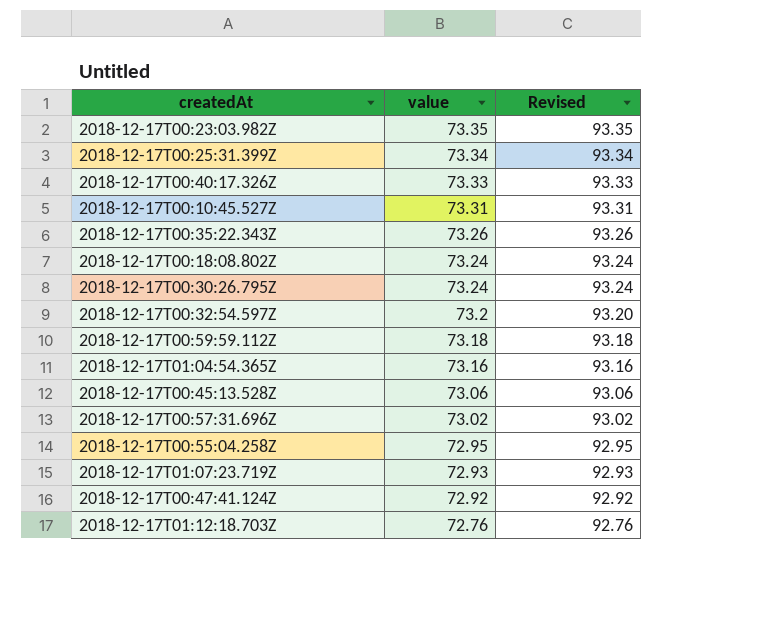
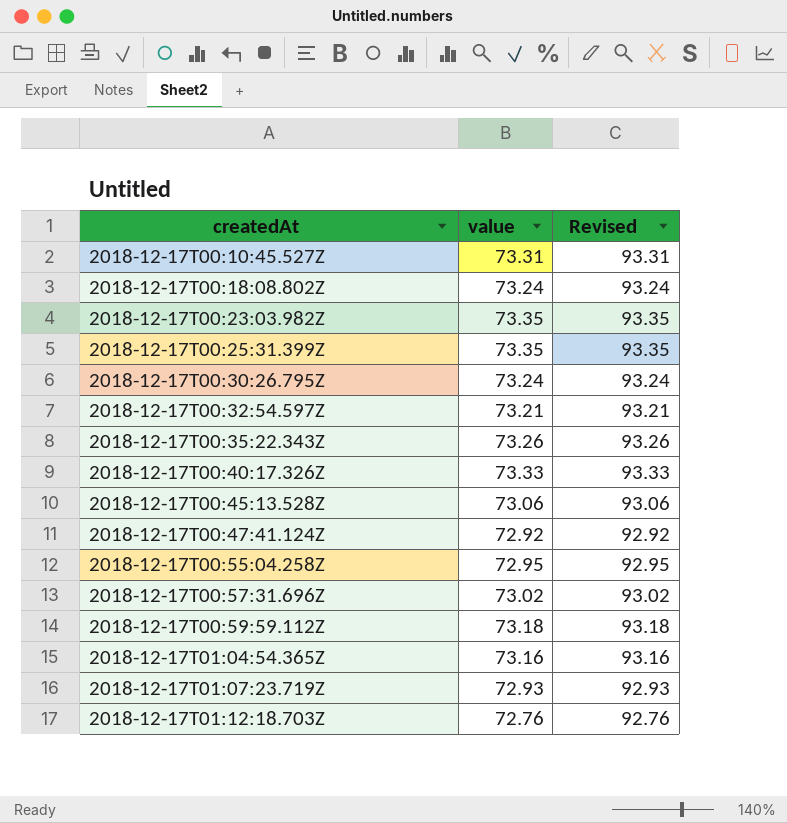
row order: value descending -> createdAt ascending
2018-12-17T00:25:31.399Z | value: 73.34 -> 73.35
2018-12-17T00:25:31.399Z | Revised: 93.34 -> 93.35
2018-12-17T00:32:54.597Z | value: 73.2 -> 73.21
2018-12-17T00:32:54.597Z | Revised: 93.20 -> 93.21

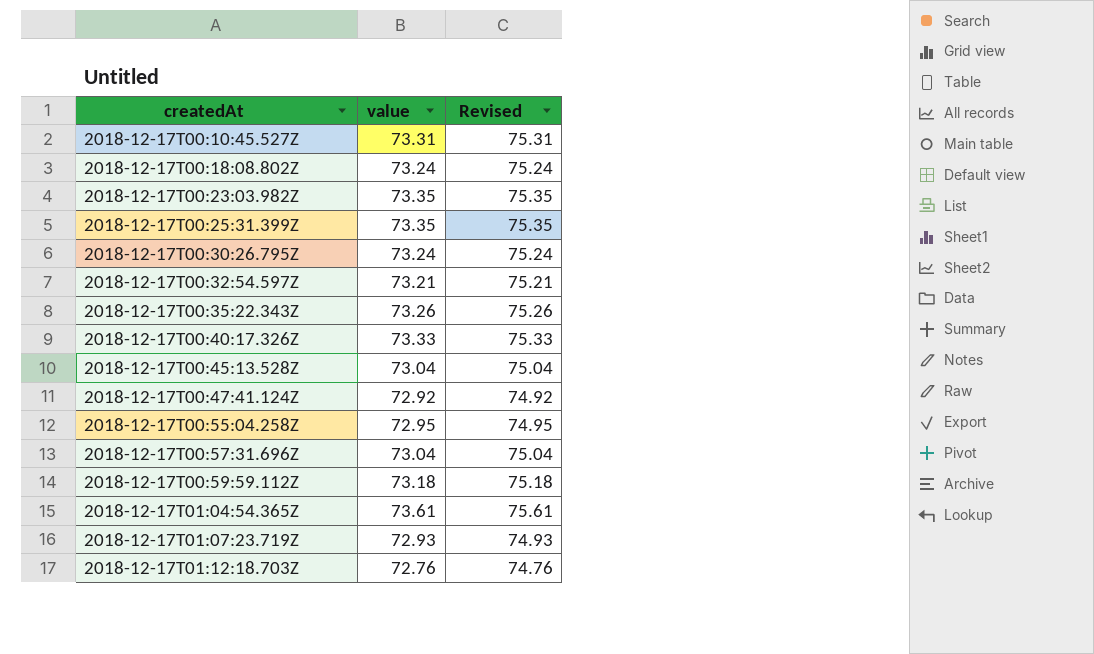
column Revised | formula: [value] + 20 -> [value] + 2
2018-12-17T00:45:13.528Z | value: 73.06 -> 73.04
2018-12-17T00:57:31.696Z | value: 73.02 -> 73.04
2018-12-17T01:04:54.365Z | value: 73.16 -> 73.61

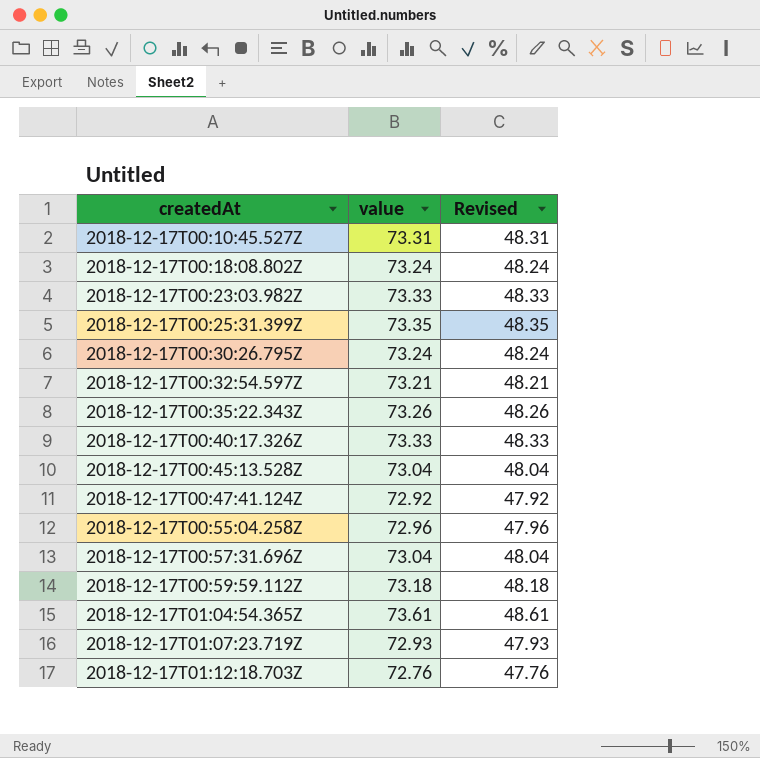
column Revised | formula: [value] + 2 -> [value] - 25
2018-12-17T00:23:03.982Z | value: 73.35 -> 73.33
2018-12-17T00:55:04.258Z | value: 72.95 -> 72.96

